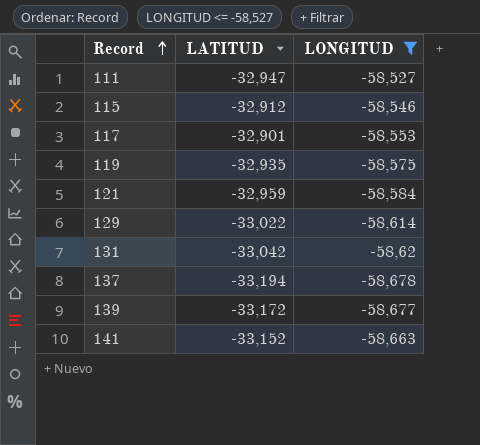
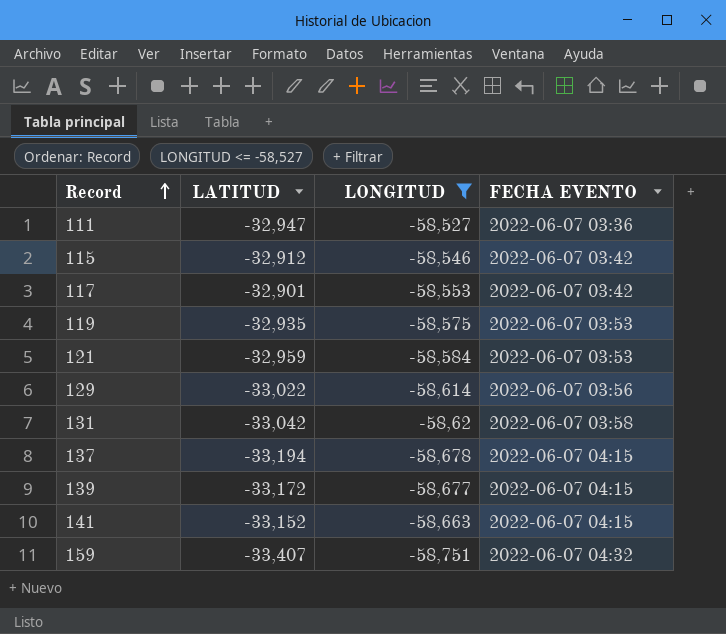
column FECHA EVENTO | position: none -> 4
row 159: none -> -33,407 | -58,751 | 2022-06-07 04:32

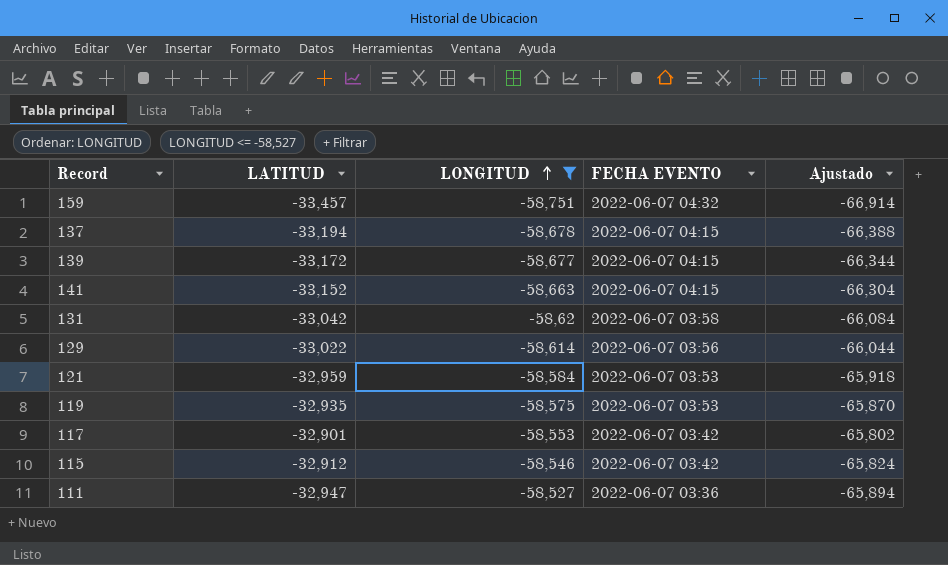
row order: Record ascending -> LONGITUD ascending
column Ajustado | formula: none -> [LATITUD] * 2
159 | LATITUD: -33,407 -> -33,457

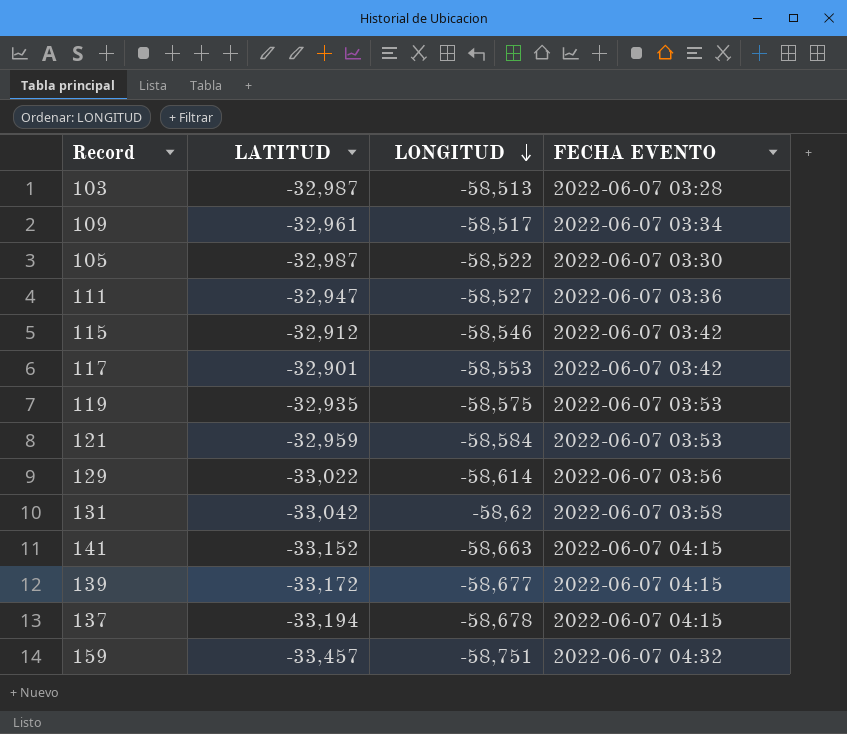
filter: LONGITUD <= -58,527 -> none
row order: LONGITUD ascending -> LONGITUD descending
column Ajustado | formula: [LATITUD] * 2 -> none

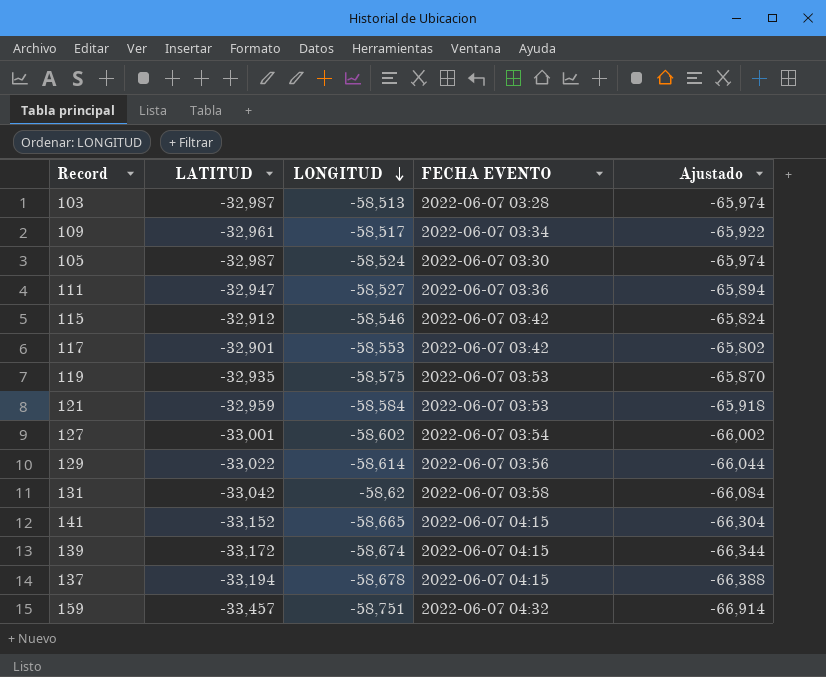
column Ajustado | formula: none -> [LATITUD] * 2
105 | LONGITUD: -58,522 -> -58,524
row 127: none -> -33,001 | -58,602 | 2022-06-07 03:54 | -66,002
141 | LONGITUD: -58,663 -> -58,665
139 | LONGITUD: -58,677 -> -58,674

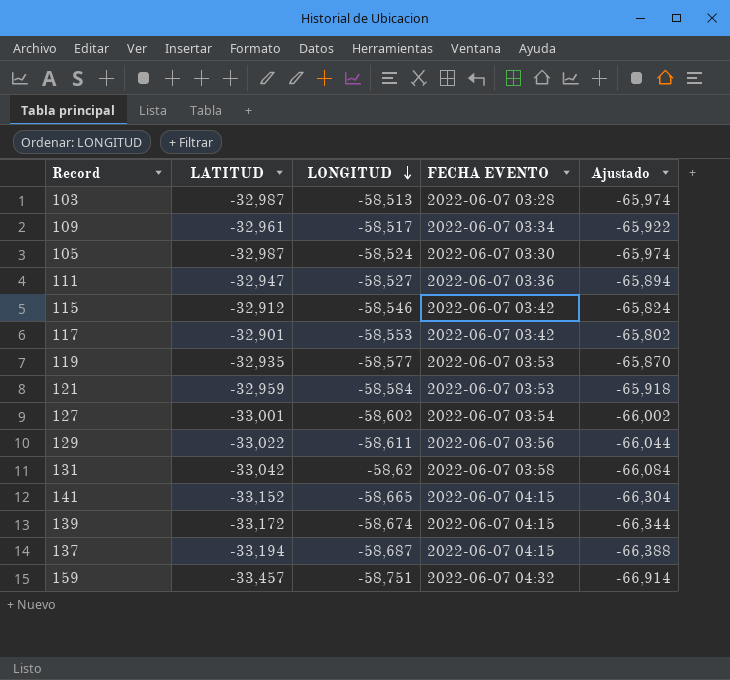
119 | LONGITUD: -58,575 -> -58,577
129 | LONGITUD: -58,614 -> -58,611
137 | LONGITUD: -58,678 -> -58,687

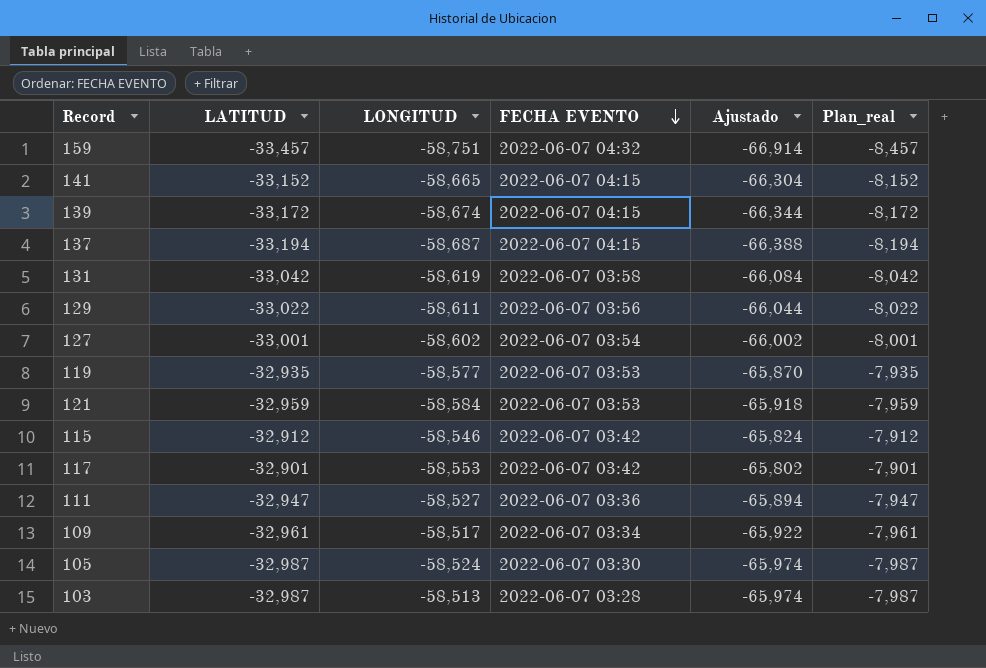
row order: LONGITUD descending -> FECHA EVENTO descending
column Plan_real | formula: none -> [LATITUD] + 25
131 | LONGITUD: -58,62 -> -58,619

